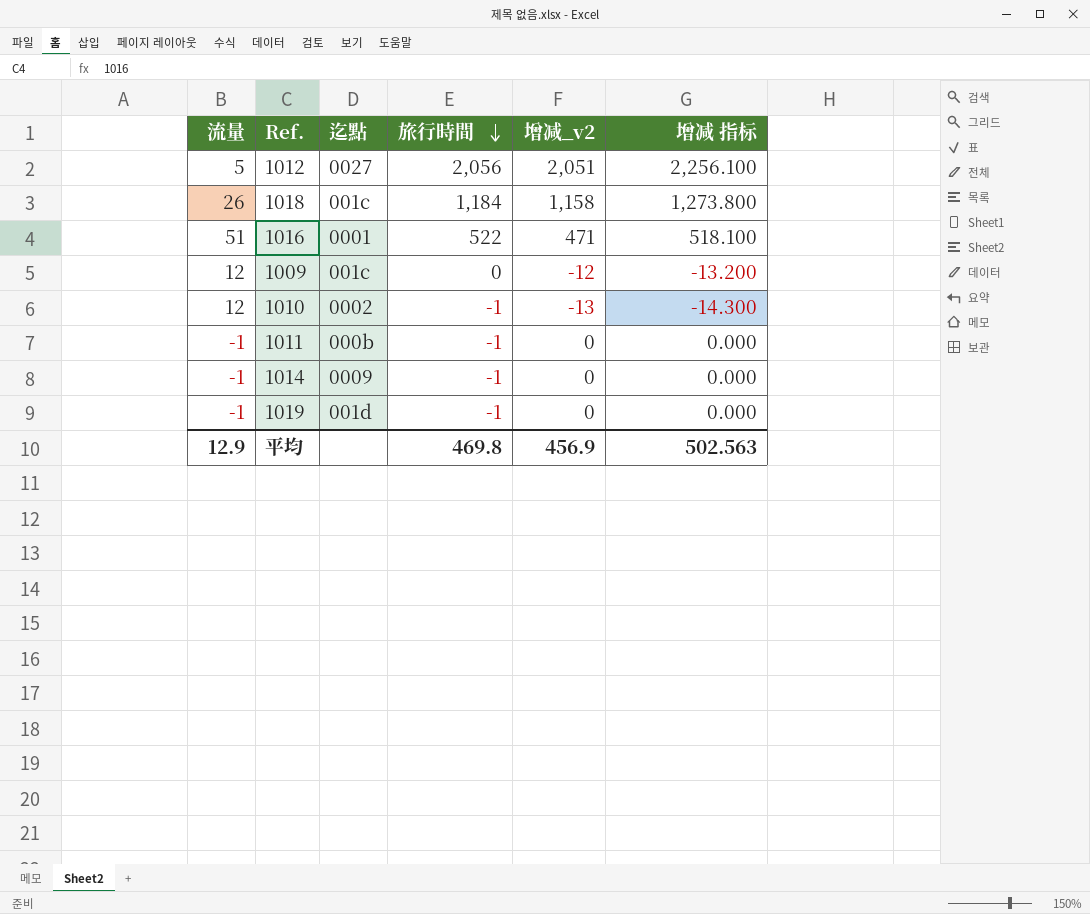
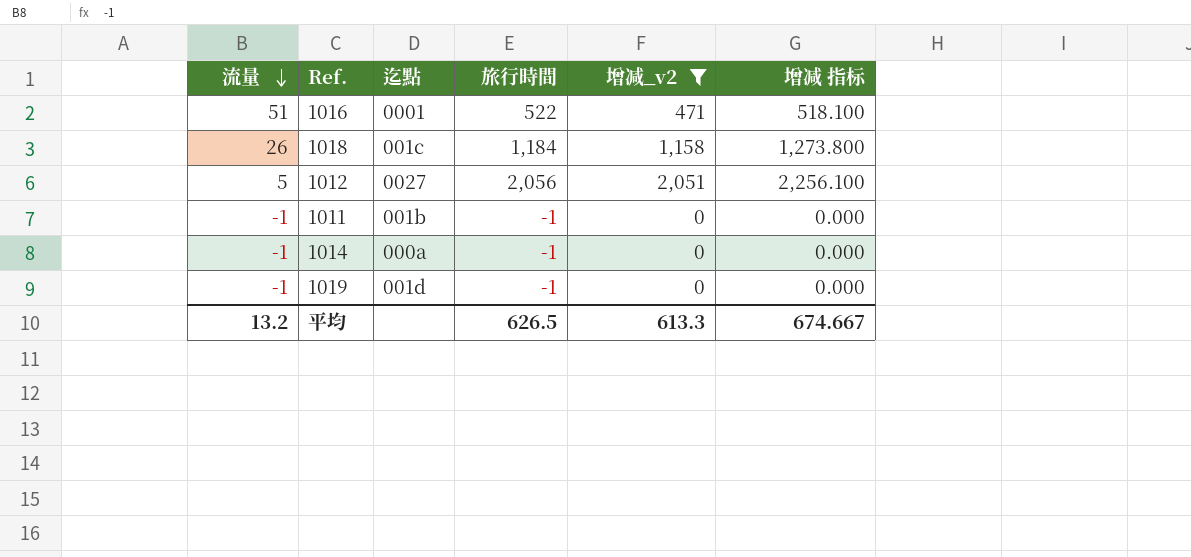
filter: none -> 增减_v2 >= 0
row order: 旅行時間 descending -> 流量 descending
1011 | 迄點: 000b -> 001b
1014 | 迄點: 0009 -> 000a
平均 | 流量: 12.9 -> 13.2
平均 | 旅行時間: 469.8 -> 626.5
平均 | 增减_v2: 456.9 -> 613.3
平均 | 增减 指标: 502.563 -> 674.667

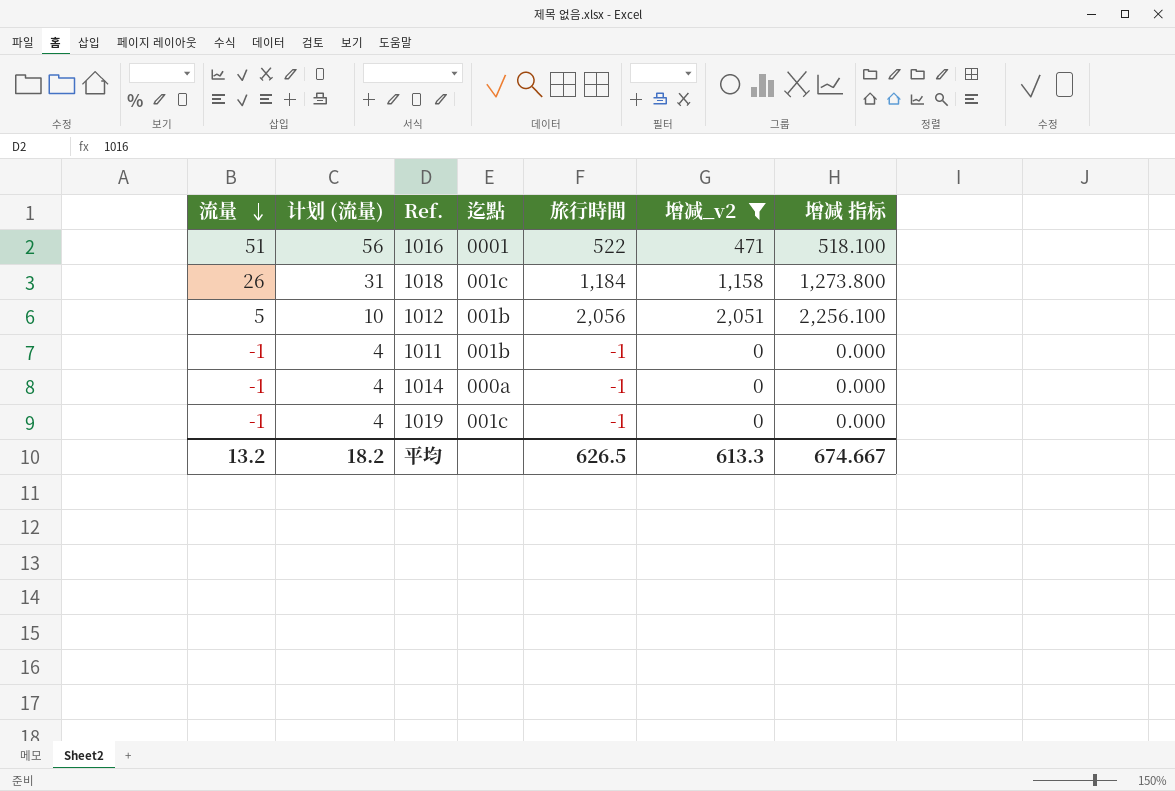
column 计划 (流量) | formula: none -> [流量] + 5
1012 | 迄點: 0027 -> 001b
1019 | 迄點: 001d -> 001c

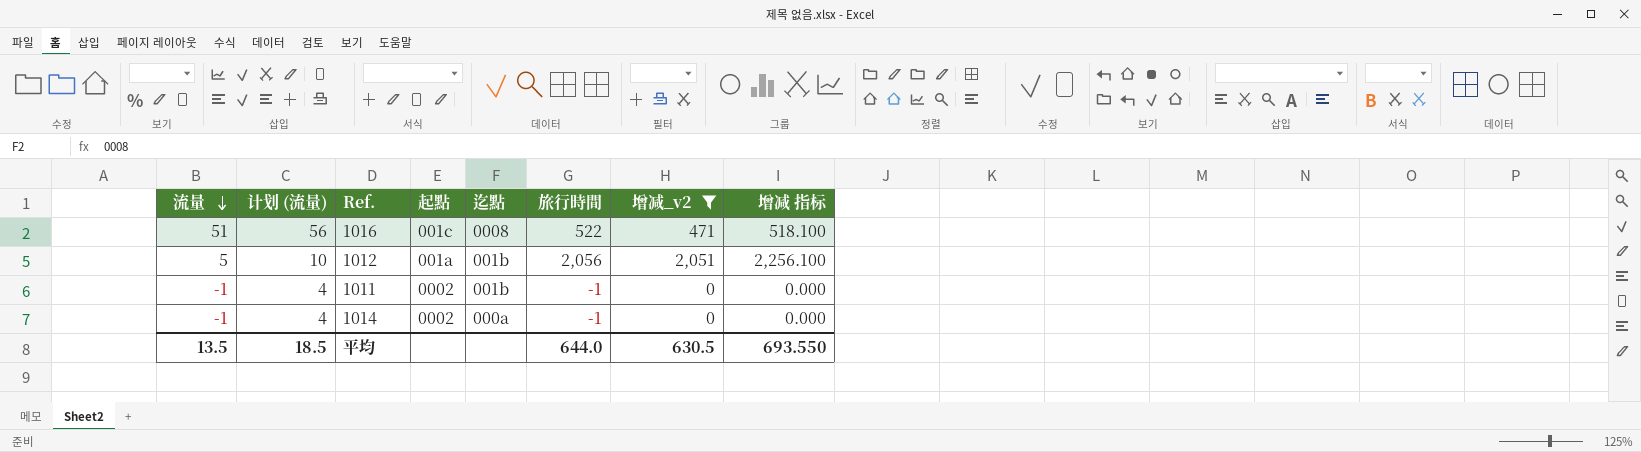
column 起點 | position: none -> 4
row 1018: 26 | 31 | 001c | 1,184 | 1,158 | 1,273.800 -> none
row 1019: -1 | 4 | 001c | -1 | 0 | 0.000 -> none
1016 | 迄點: 0001 -> 0008
平均 | 流量: 13.2 -> 13.5
平均 | 计划 (流量): 18.2 -> 18.5
平均 | 旅行時間: 626.5 -> 644.0
平均 | 增减_v2: 613.3 -> 630.5
平均 | 增减 指标: 674.667 -> 693.550

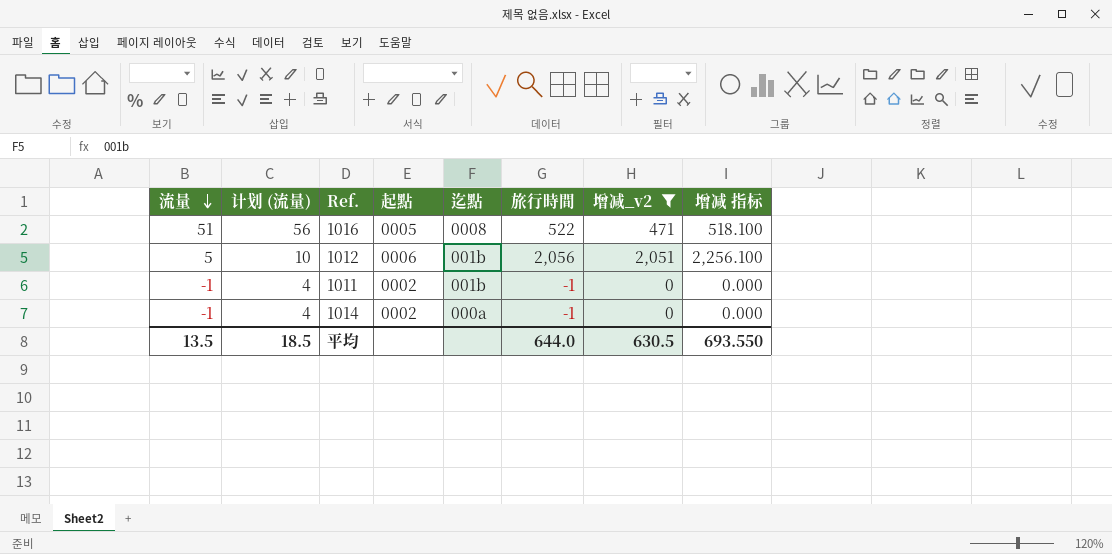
1016 | 起點: 001c -> 0005
1012 | 起點: 001a -> 0006

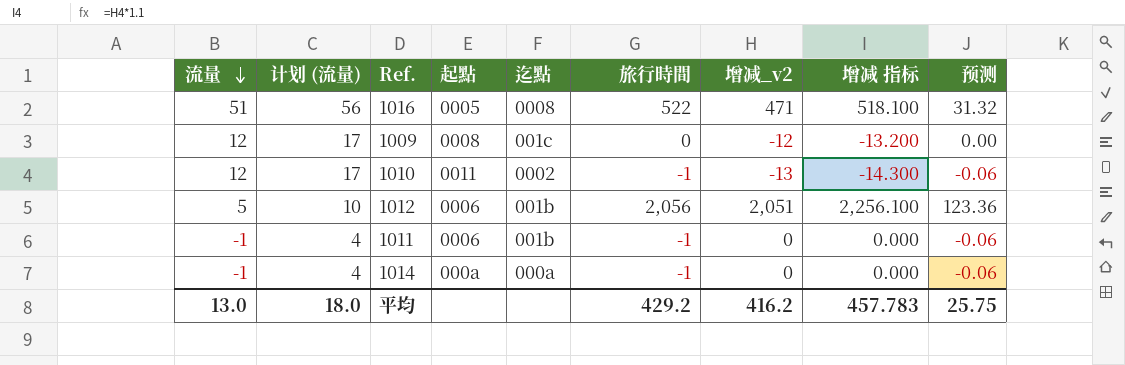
filter: 增减_v2 >= 0 -> none
column 预测 | formula: none -> [旅行時間] * 0.06
1011 | 起點: 0002 -> 0006
1014 | 起點: 0002 -> 000a
平均 | 流量: 13.5 -> 13.0
平均 | 计划 (流量): 18.5 -> 18.0
平均 | 旅行時間: 644.0 -> 429.2
平均 | 增减_v2: 630.5 -> 416.2
平均 | 增减 指标: 693.550 -> 457.783

